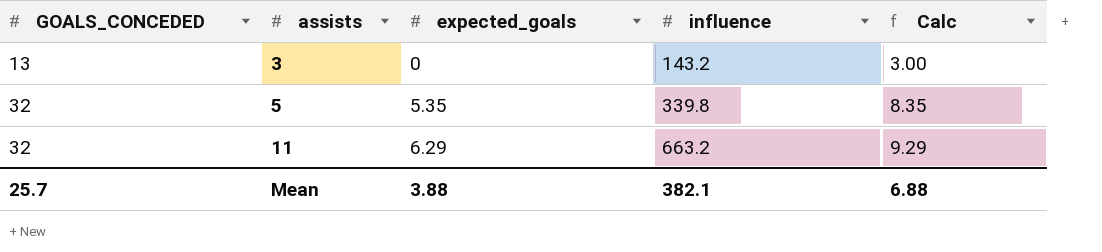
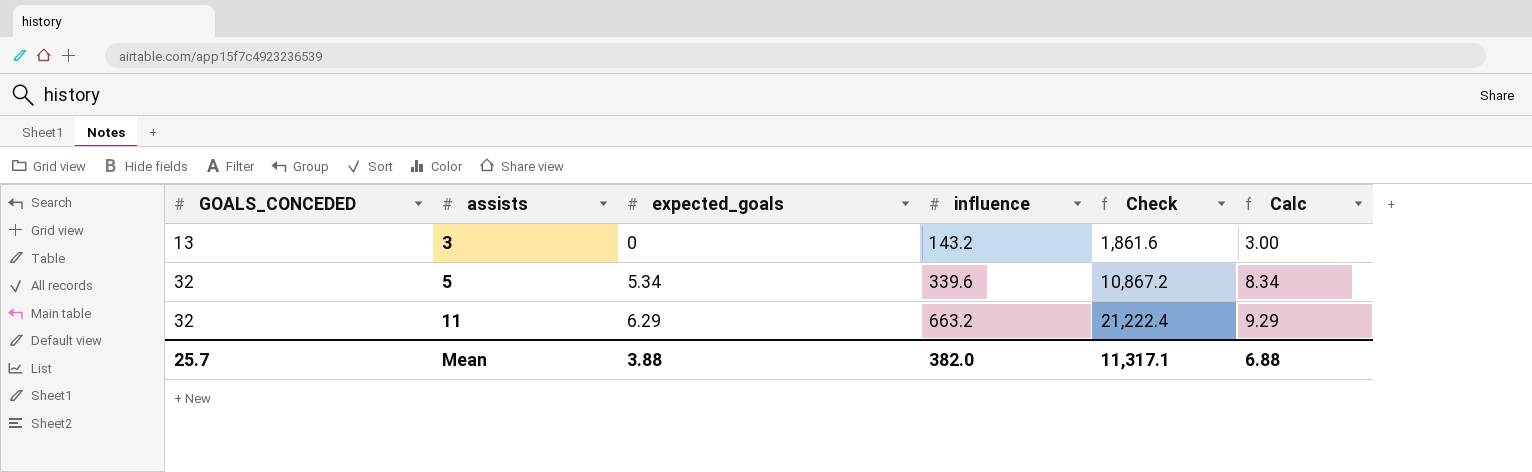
column Check | formula: none -> [GOALS_CONCEDED] * [influence]
5 | expected_goals: 5.35 -> 5.34
5 | influence: 339.8 -> 339.6
5 | Calc: 8.35 -> 8.34
Mean | influence: 382.1 -> 382.0

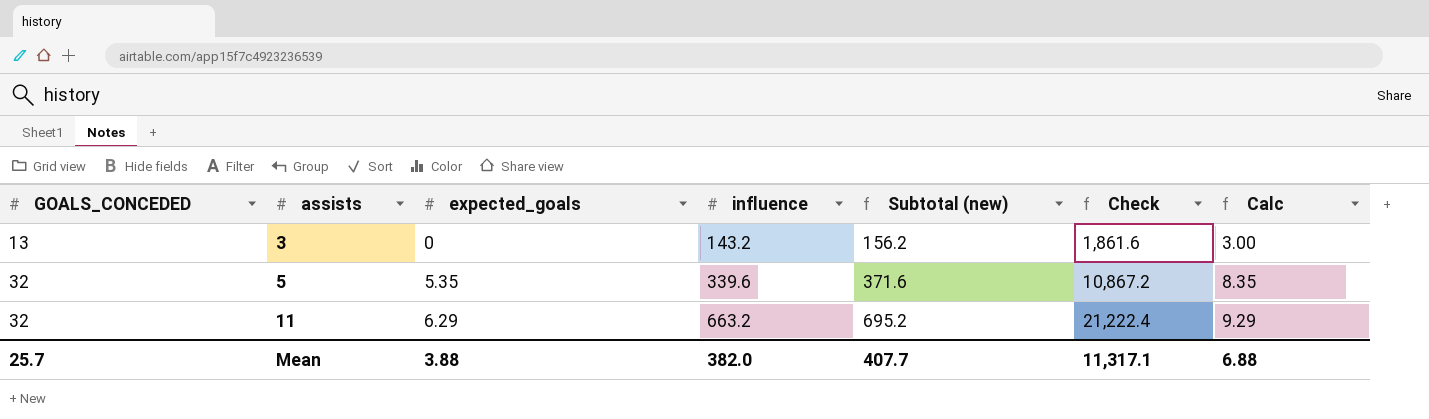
column Subtotal (new) | formula: none -> [GOALS_CONCEDED] + [influence]
5 | expected_goals: 5.34 -> 5.35
5 | Calc: 8.34 -> 8.35

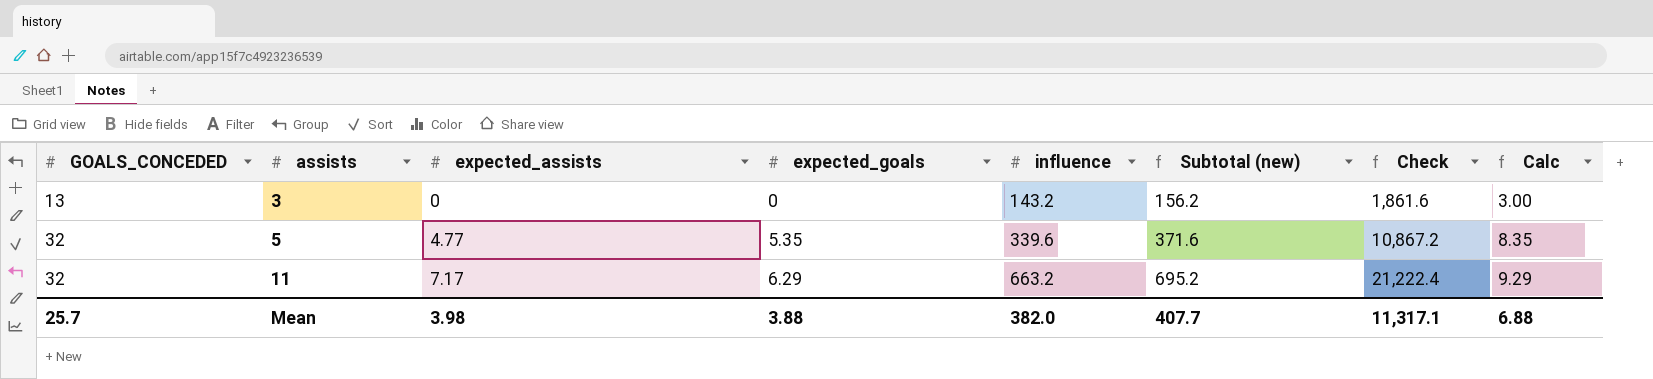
column expected_assists | position: none -> 3

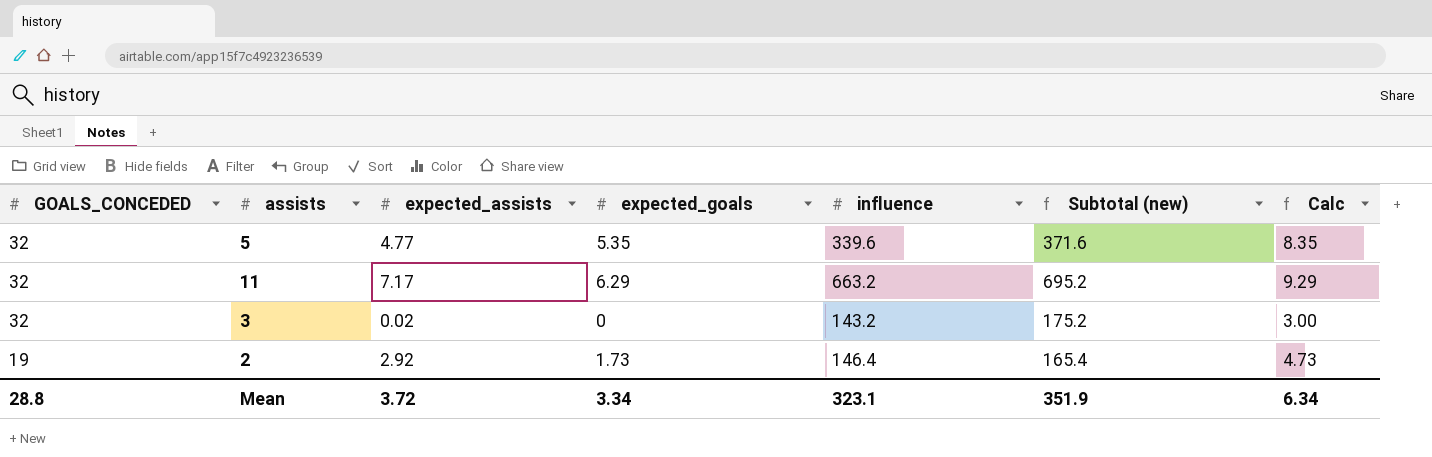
row order: GOALS_CONCEDED ascending -> GOALS_CONCEDED descending
column Check | formula: [GOALS_CONCEDED] * [influence] -> none
3 | GOALS_CONCEDED: 13 -> 32
3 | expected_assists: 0 -> 0.02
3 | Subtotal (new): 156.2 -> 175.2
row 2: none -> 19 | 2.92 | 1.73 | 146.4 | 165.4 | 4.73
Mean | GOALS_CONCEDED: 25.7 -> 28.8
Mean | expected_assists: 3.98 -> 3.72
Mean | expected_goals: 3.88 -> 3.34
Mean | influence: 382.0 -> 323.1
Mean | Subtotal (new): 407.7 -> 351.9
Mean | Calc: 6.88 -> 6.34

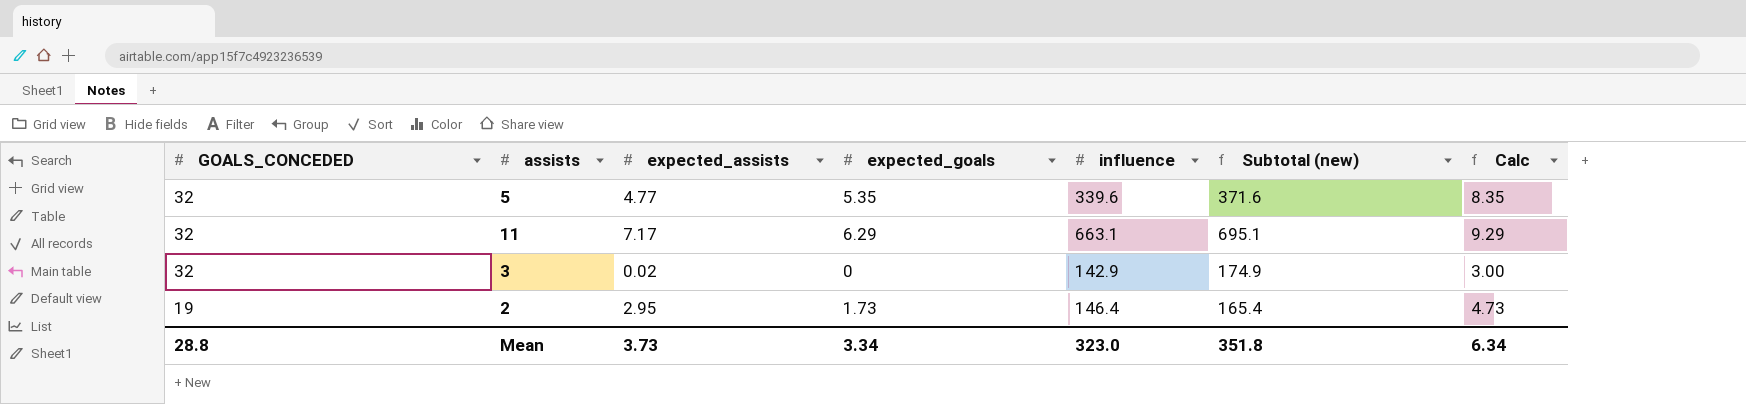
11 | influence: 663.2 -> 663.1
11 | Subtotal (new): 695.2 -> 695.1
3 | influence: 143.2 -> 142.9
3 | Subtotal (new): 175.2 -> 174.9
2 | expected_assists: 2.92 -> 2.95
Mean | expected_assists: 3.72 -> 3.73
Mean | influence: 323.1 -> 323.0
Mean | Subtotal (new): 351.9 -> 351.8

